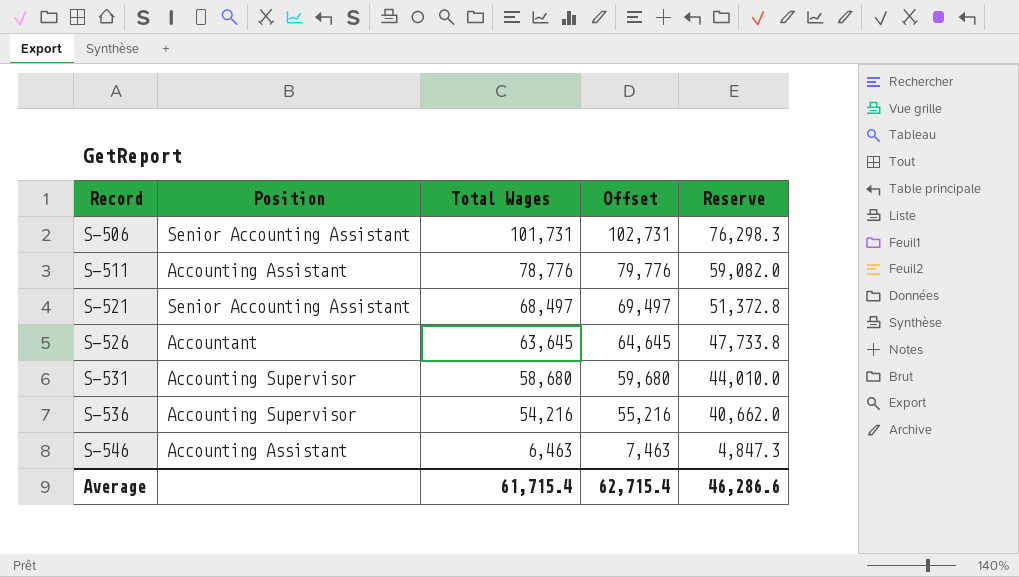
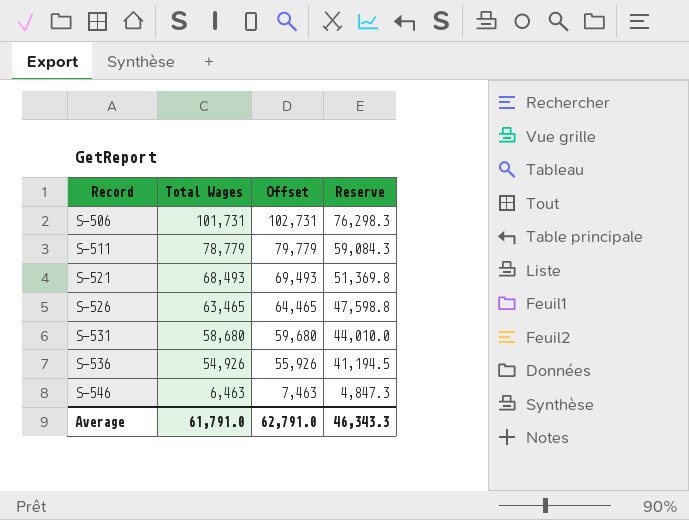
column Position | position: 2 -> none
S-511 | Total Wages: 78,776 -> 78,779
S-511 | Offset: 79,776 -> 79,779
S-511 | Reserve: 59,082.0 -> 59,084.3
S-521 | Total Wages: 68,497 -> 68,493
S-521 | Offset: 69,497 -> 69,493
S-521 | Reserve: 51,372.8 -> 51,369.8
S-526 | Total Wages: 63,645 -> 63,465
S-526 | Offset: 64,645 -> 64,465
S-526 | Reserve: 47,733.8 -> 47,598.8
S-536 | Total Wages: 54,216 -> 54,926
S-536 | Offset: 55,216 -> 55,926
S-536 | Reserve: 40,662.0 -> 41,194.5
Average | Total Wages: 61,715.4 -> 61,791.0
Average | Offset: 62,715.4 -> 62,791.0
Average | Reserve: 46,286.6 -> 46,343.3

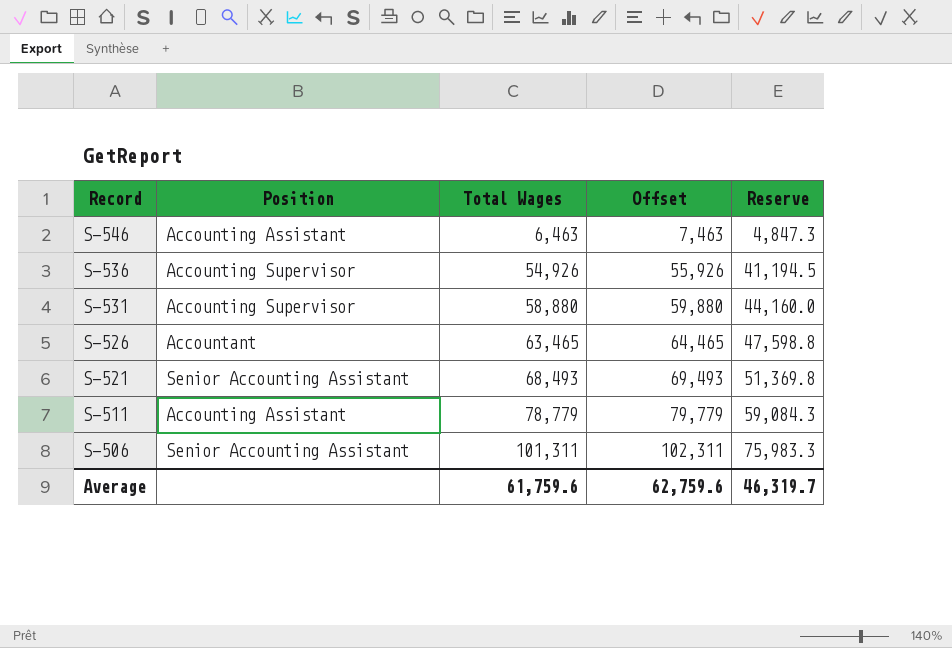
row order: Record ascending -> Record descending
column Position | position: none -> 2
S-531 | Total Wages: 58,680 -> 58,880
S-531 | Offset: 59,680 -> 59,880
S-531 | Reserve: 44,010.0 -> 44,160.0
S-506 | Total Wages: 101,731 -> 101,311
S-506 | Offset: 102,731 -> 102,311
S-506 | Reserve: 76,298.3 -> 75,983.3
Average | Total Wages: 61,791.0 -> 61,759.6
Average | Offset: 62,791.0 -> 62,759.6
Average | Reserve: 46,343.3 -> 46,319.7

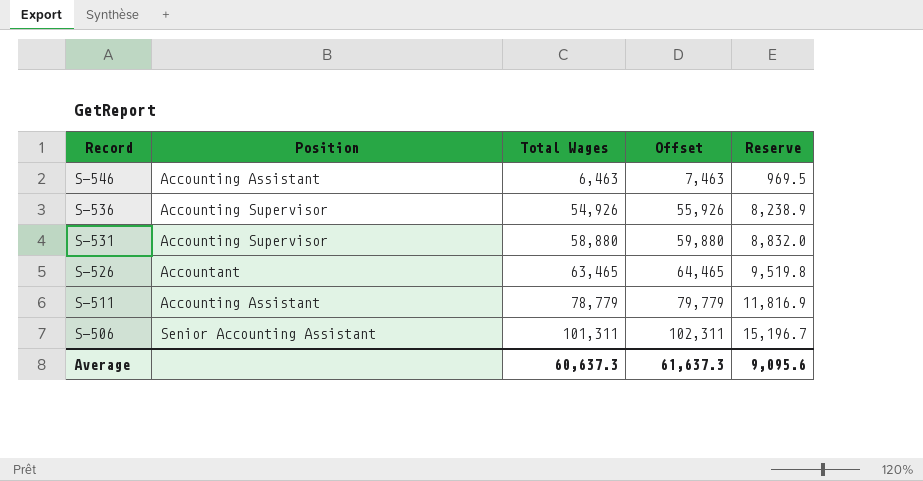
column Reserve | formula: [Total Wages] * 0.75 -> [Total Wages] * 0.15
row S-521: Senior Accounting Assistant | 68,493 | 69,493 | 51,369.8 -> none
Average | Total Wages: 61,759.6 -> 60,637.3
Average | Offset: 62,759.6 -> 61,637.3
Average | Reserve: 46,319.7 -> 9,095.6

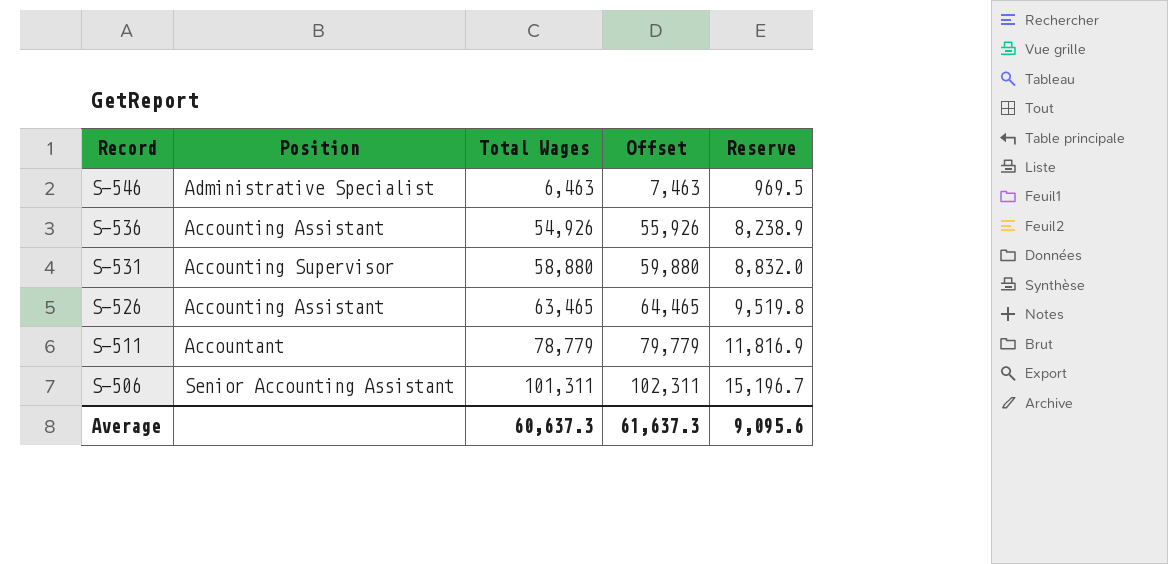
S-546 | Position: Accounting Assistant -> Administrative Specialist
S-536 | Position: Accounting Supervisor -> Accounting Assistant
S-526 | Position: Accountant -> Accounting Assistant
S-511 | Position: Accounting Assistant -> Accountant

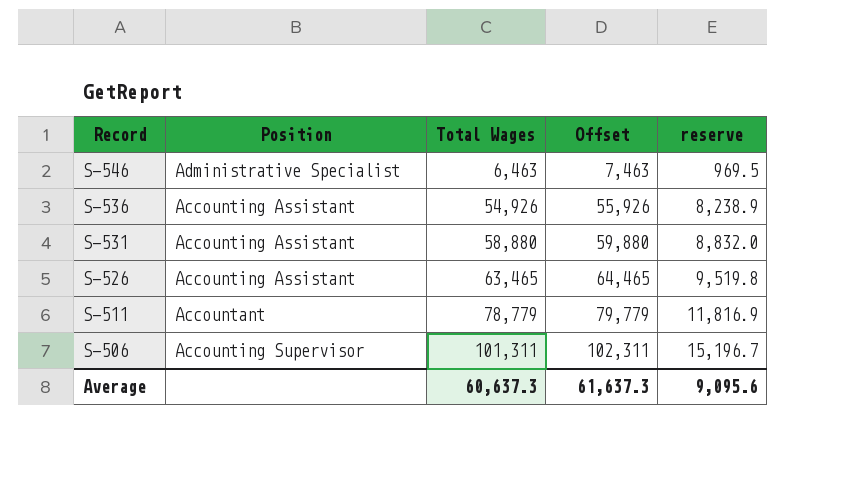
column name: Reserve -> reserve
S-531 | Position: Accounting Supervisor -> Accounting Assistant
S-506 | Position: Senior Accounting Assistant -> Accounting Supervisor

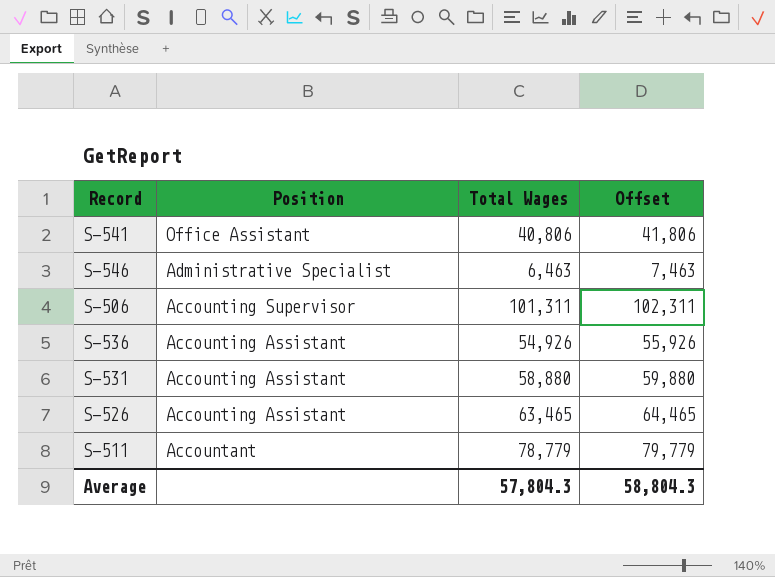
row order: Record descending -> Position descending
column reserve | formula: [Total Wages] * 0.15 -> none
row S-541: none -> Office Assistant | 40,806 | 41,806
Average | Total Wages: 60,637.3 -> 57,804.3
Average | Offset: 61,637.3 -> 58,804.3

